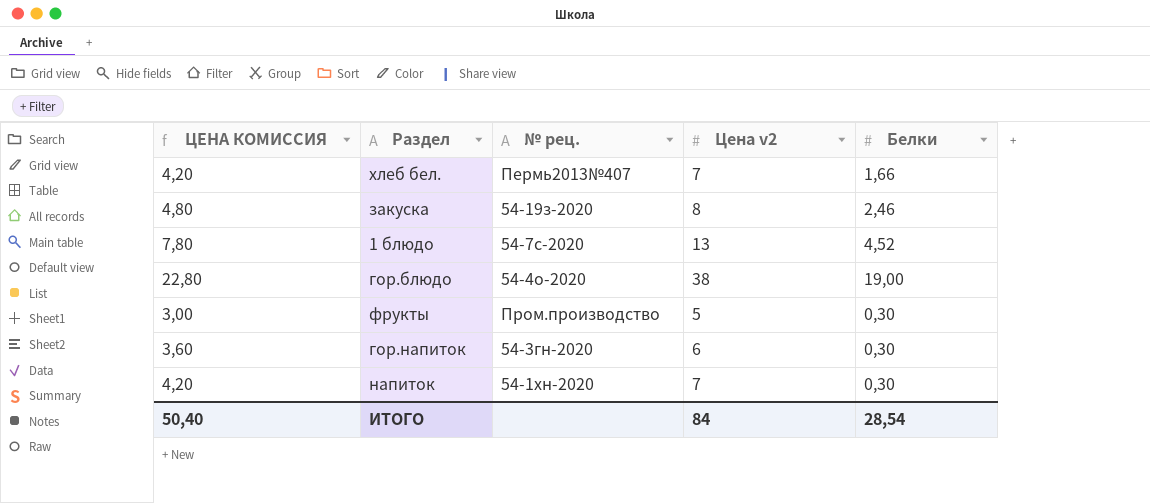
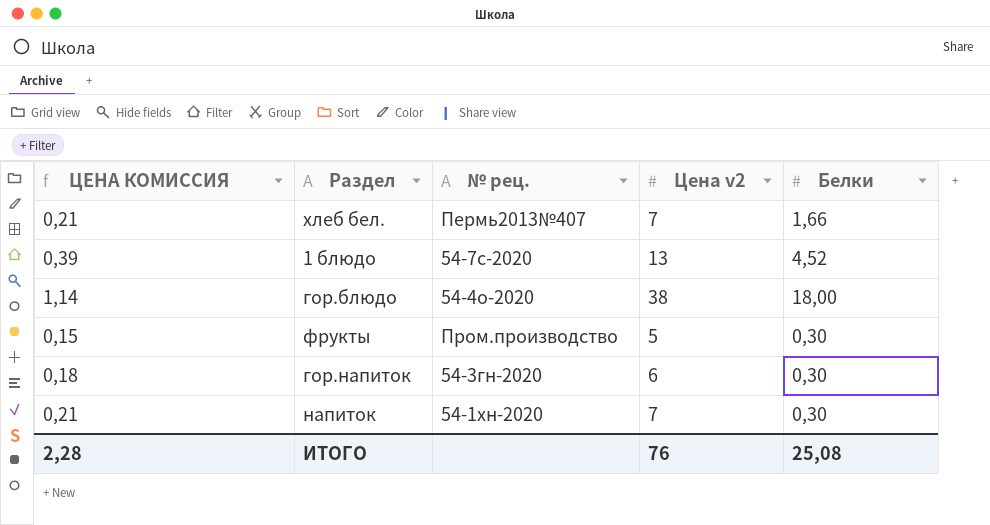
column ЦЕНА КОМИССИЯ | formula: [Цена v2] * 0,6 -> [Цена v2] * 0,03
row закуска: 4,80 | 54-19з-2020 | 8 | 2,46 -> none
гор.блюдо | Белки: 19,00 -> 18,00
ИТОГО | ЦЕНА КОМИССИЯ: 50,40 -> 2,28
ИТОГО | Цена v2: 84 -> 76
ИТОГО | Белки: 28,54 -> 25,08

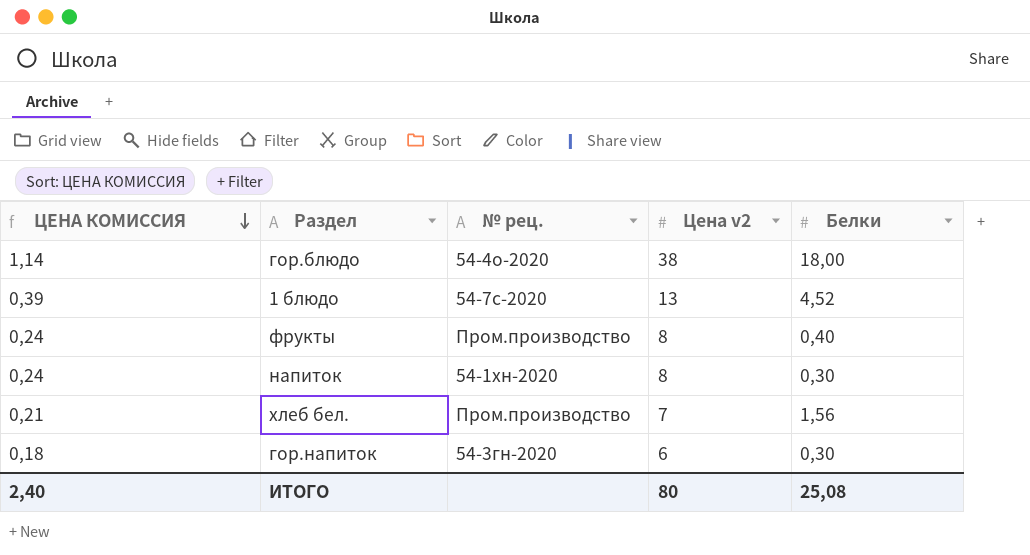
row order: none -> ЦЕНА КОМИССИЯ descending
фрукты | ЦЕНА КОМИССИЯ: 0,15 -> 0,24
фрукты | Цена v2: 5 -> 8
фрукты | Белки: 0,30 -> 0,40
напиток | ЦЕНА КОМИССИЯ: 0,21 -> 0,24
напиток | Цена v2: 7 -> 8
хлеб бел. | № рец.: Пермь2013№407 -> Пром.производство
хлеб бел. | Белки: 1,66 -> 1,56
ИТОГО | ЦЕНА КОМИССИЯ: 2,28 -> 2,40
ИТОГО | Цена v2: 76 -> 80

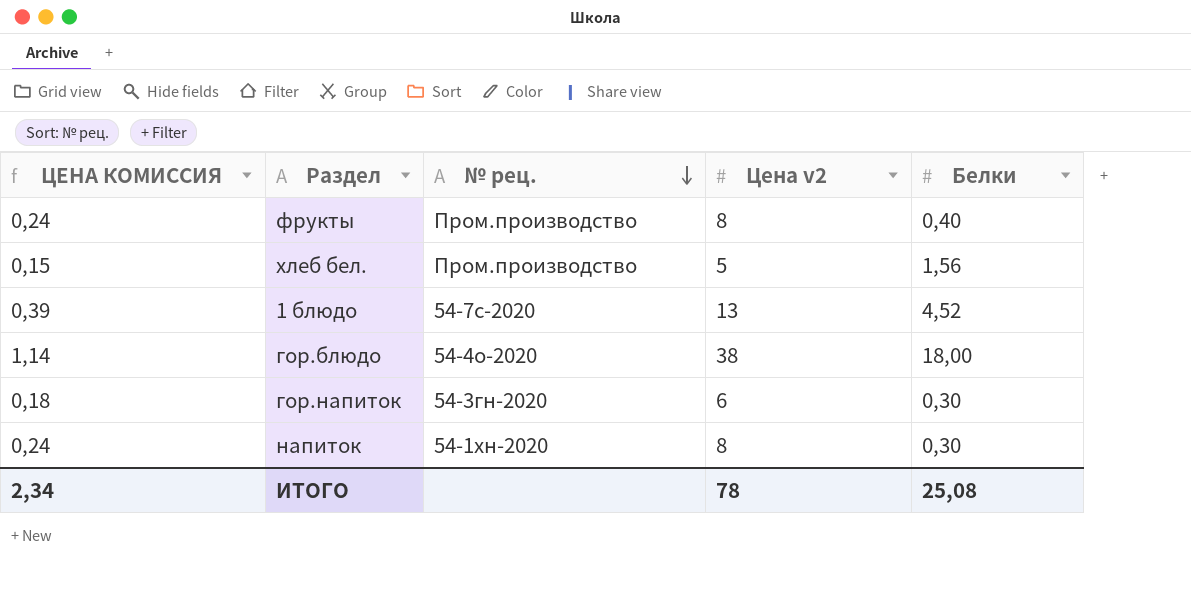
row order: ЦЕНА КОМИССИЯ descending -> № рец. descending
хлеб бел. | ЦЕНА КОМИССИЯ: 0,21 -> 0,15
хлеб бел. | Цена v2: 7 -> 5
ИТОГО | ЦЕНА КОМИССИЯ: 2,40 -> 2,34
ИТОГО | Цена v2: 80 -> 78

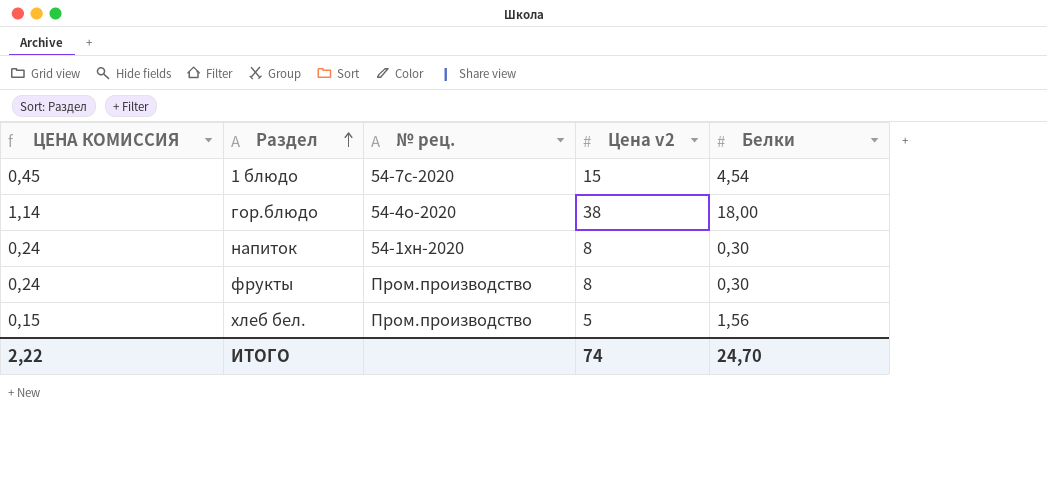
row order: № рец. descending -> Раздел ascending
row гор.напиток: 0,18 | 54-3гн-2020 | 6 | 0,30 -> none
1 блюдо | ЦЕНА КОМИССИЯ: 0,39 -> 0,45
1 блюдо | Цена v2: 13 -> 15
1 блюдо | Белки: 4,52 -> 4,54
фрукты | Белки: 0,40 -> 0,30
ИТОГО | ЦЕНА КОМИССИЯ: 2,34 -> 2,22
ИТОГО | Цена v2: 78 -> 74
ИТОГО | Белки: 25,08 -> 24,70

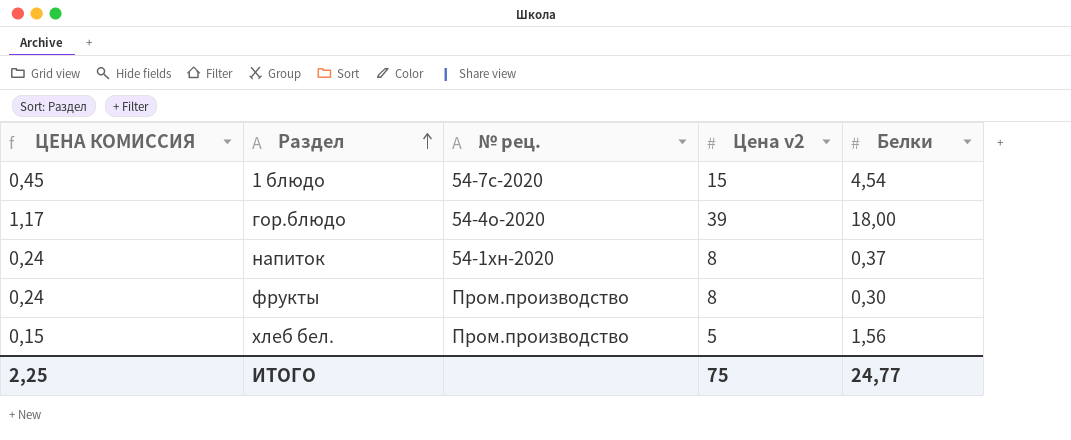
гор.блюдо | ЦЕНА КОМИССИЯ: 1,14 -> 1,17
гор.блюдо | Цена v2: 38 -> 39
напиток | Белки: 0,30 -> 0,37
ИТОГО | ЦЕНА КОМИССИЯ: 2,22 -> 2,25
ИТОГО | Цена v2: 74 -> 75
ИТОГО | Белки: 24,70 -> 24,77

